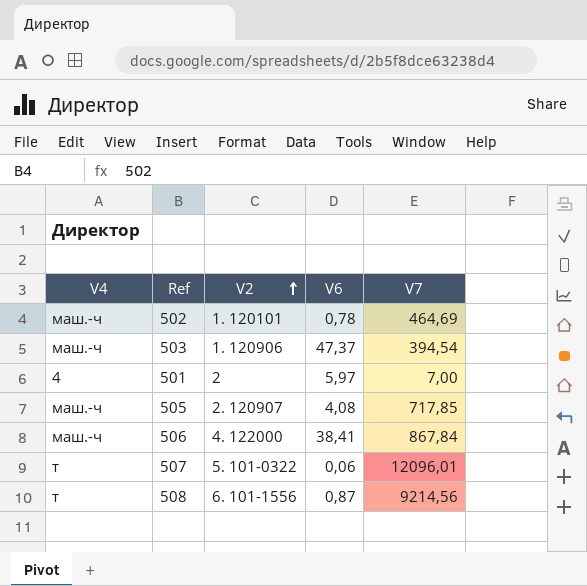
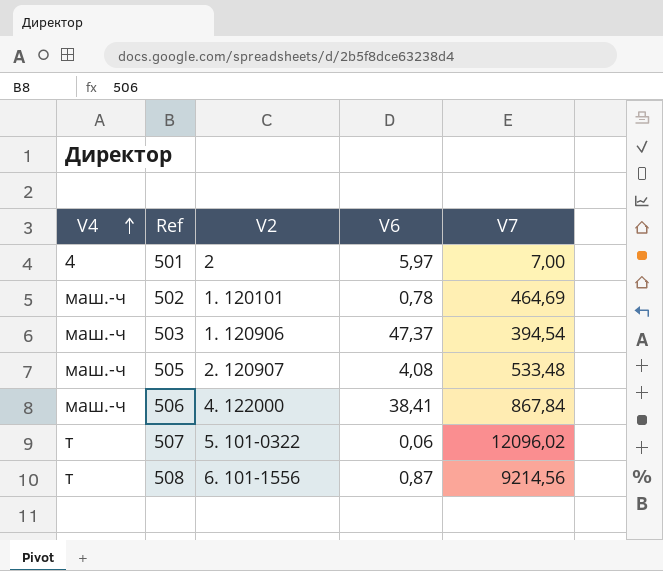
row order: V2 ascending -> V4 ascending
505 | V7: 717,85 -> 533,48
507 | V7: 12096,01 -> 12096,02

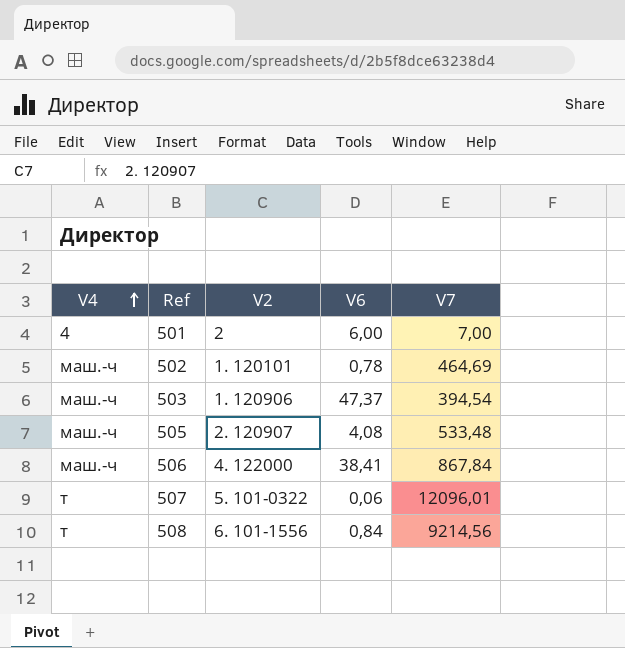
501 | V6: 5,97 -> 6,00
507 | V7: 12096,02 -> 12096,01
508 | V6: 0,87 -> 0,84

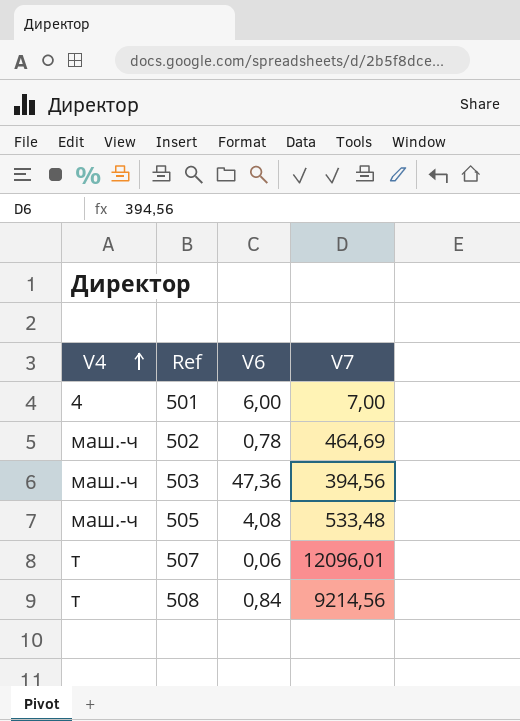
column V2 | position: 3 -> none
row 506: маш.-ч | 4. 122000 | 38,41 | 867,84 -> none
503 | V6: 47,37 -> 47,36
503 | V7: 394,54 -> 394,56

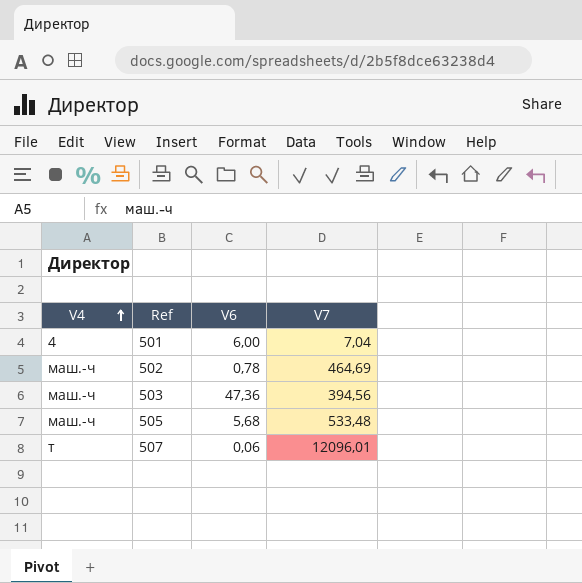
row 508: т | 0,84 | 9214,56 -> none
501 | V7: 7,00 -> 7,04
505 | V6: 4,08 -> 5,68

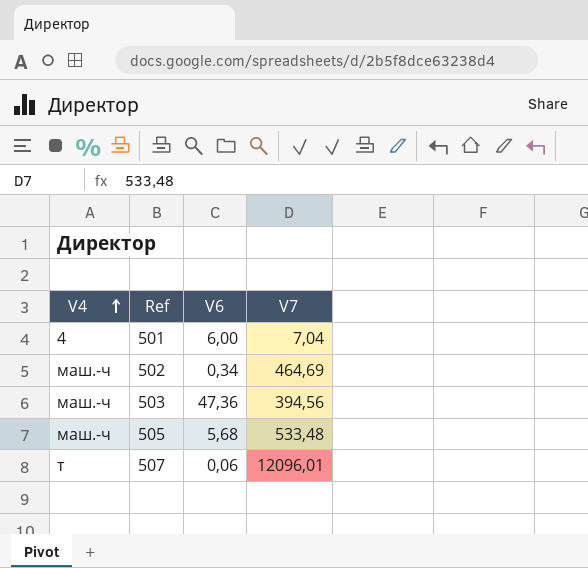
502 | V6: 0,78 -> 0,34

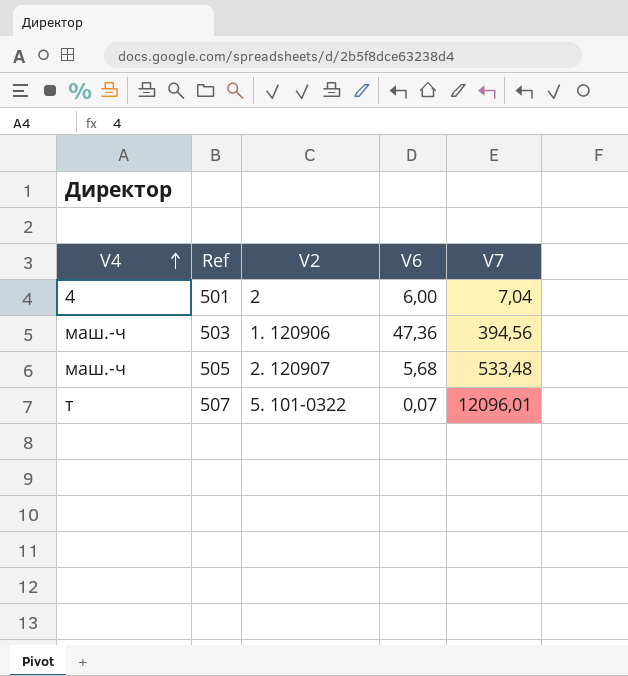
column V2 | position: none -> 3
row 502: маш.-ч | 0,34 | 464,69 -> none
507 | V6: 0,06 -> 0,07

